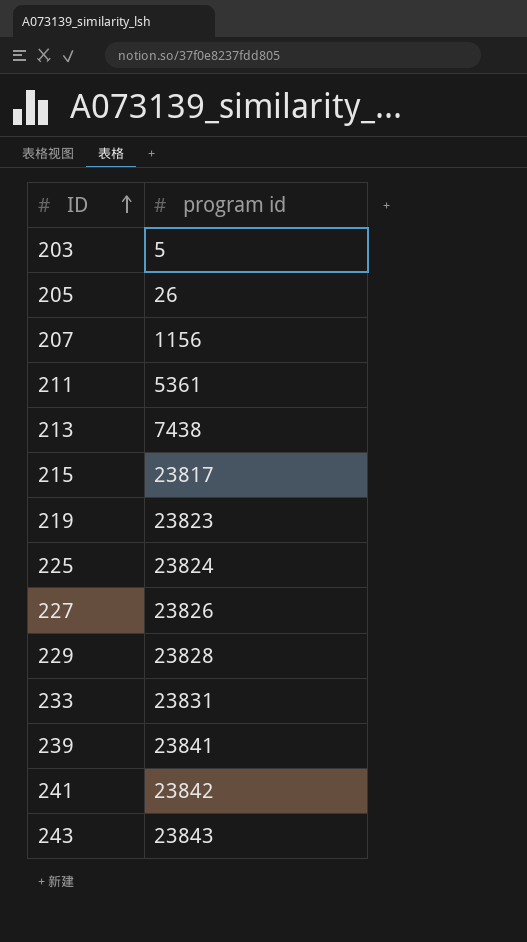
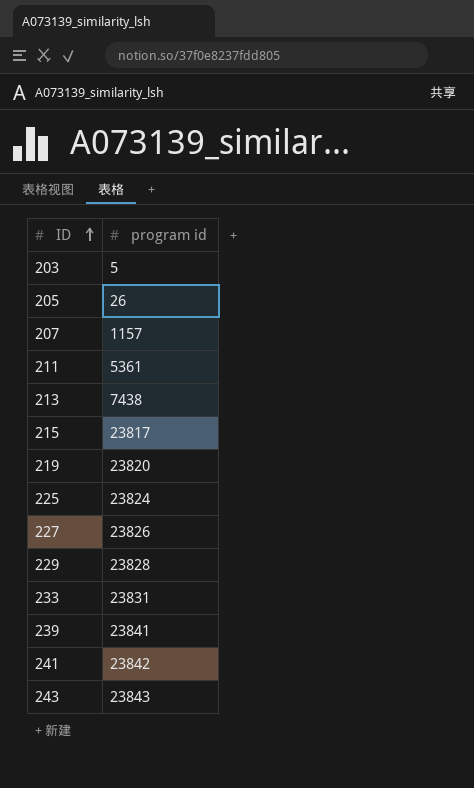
207 | program id: 1156 -> 1157
219 | program id: 23823 -> 23820

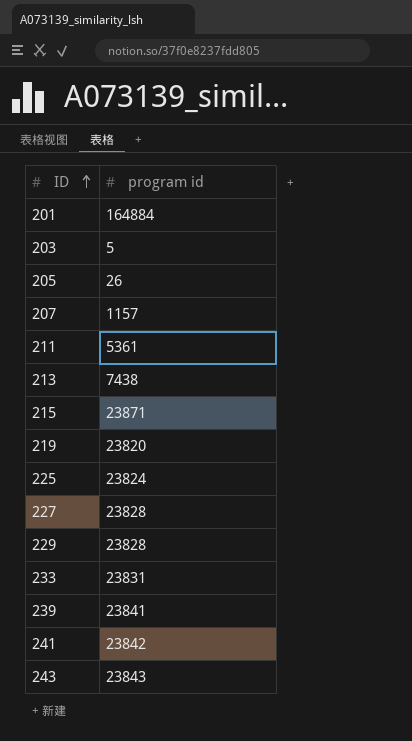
row 201: none -> 164884
215 | program id: 23817 -> 23871
227 | program id: 23826 -> 23828

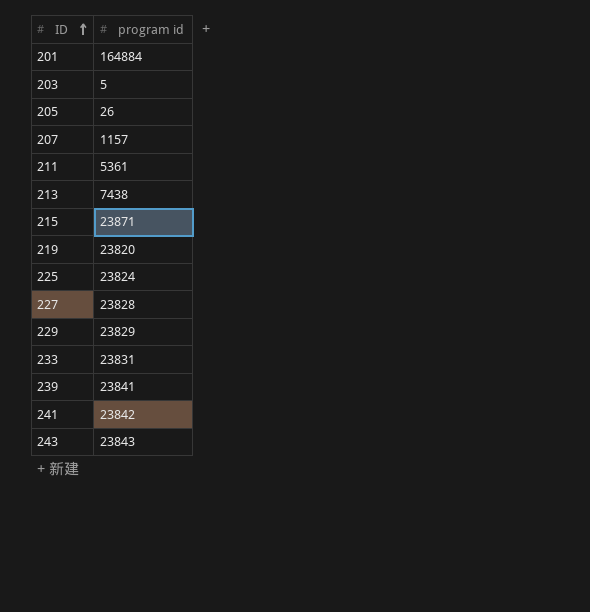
229 | program id: 23828 -> 23829

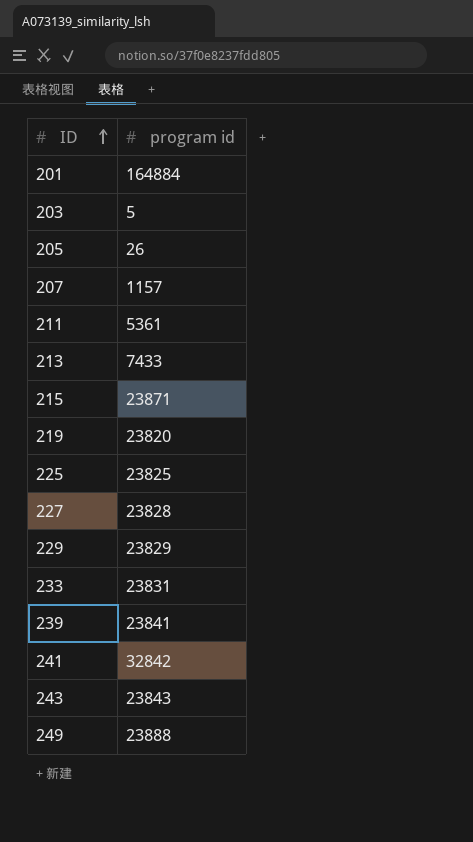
213 | program id: 7438 -> 7433
225 | program id: 23824 -> 23825
241 | program id: 23842 -> 32842
row 249: none -> 23888

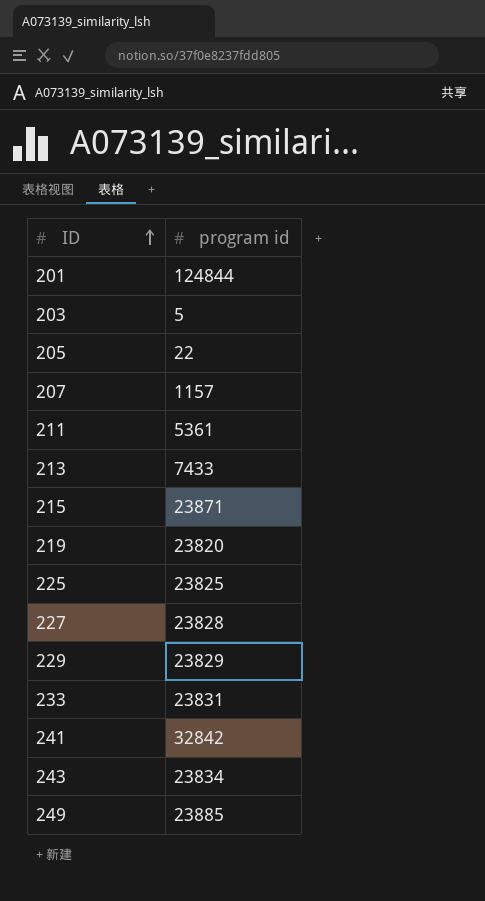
row 239: 23841 -> none
201 | program id: 164884 -> 124844
205 | program id: 26 -> 22
243 | program id: 23843 -> 23834
249 | program id: 23888 -> 23885

